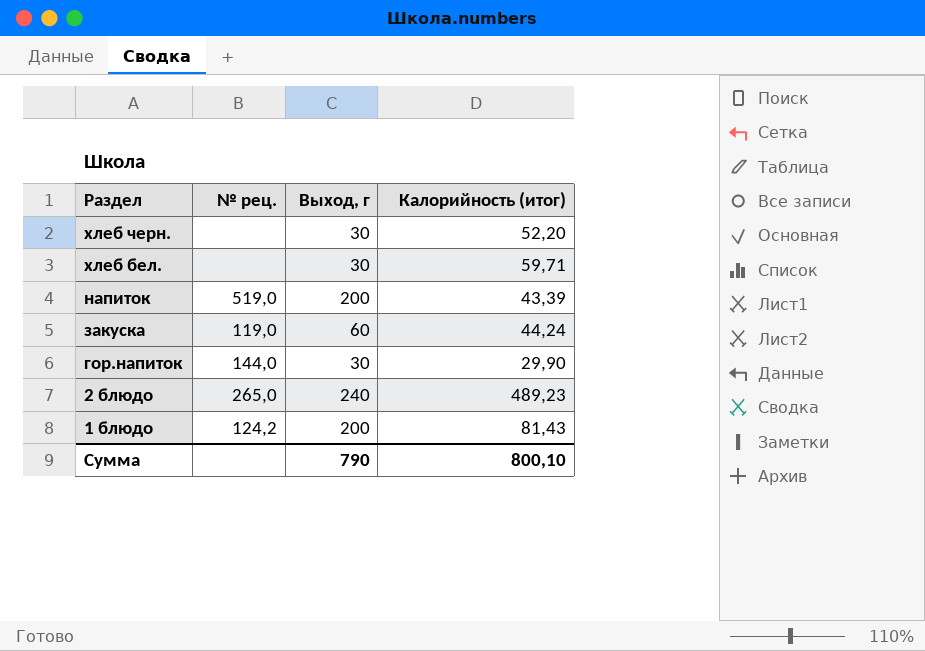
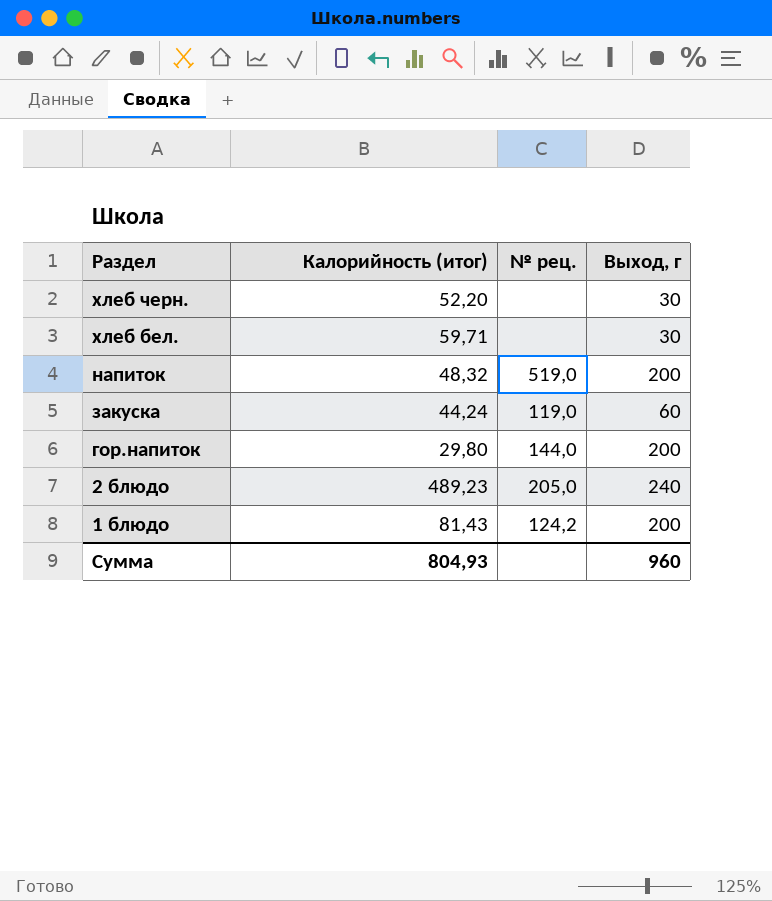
column Калорийность (итог) | position: 4 -> 2
напиток | Калорийность (итог): 43,39 -> 48,32
гор.напиток | Калорийность (итог): 29,90 -> 29,80
гор.напиток | Выход, г: 30 -> 200
2 блюдо | № рец.: 265,0 -> 205,0
Сумма | Калорийность (итог): 800,10 -> 804,93
Сумма | Выход, г: 790 -> 960

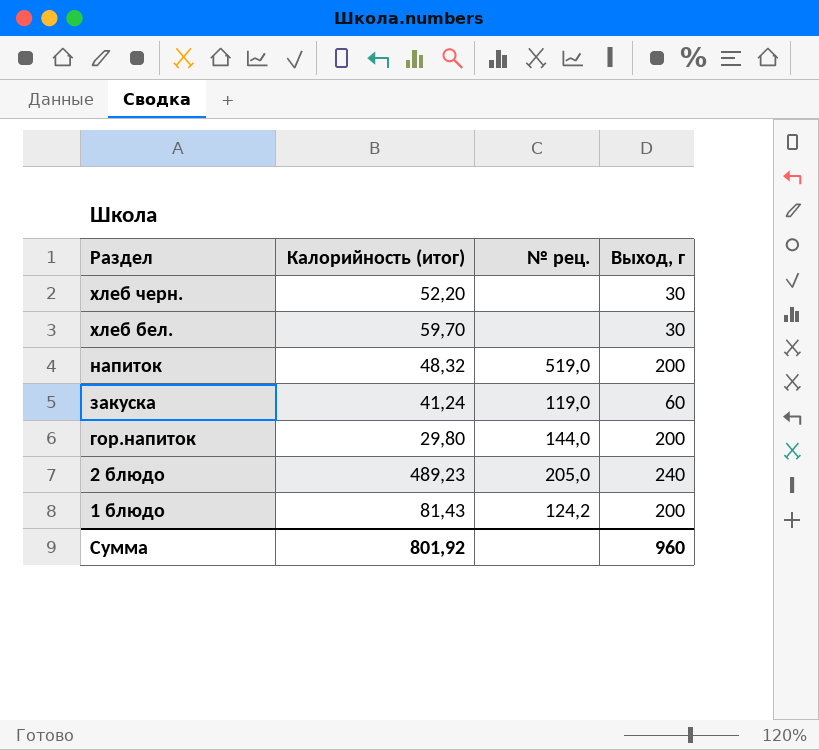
хлеб бел. | Калорийность (итог): 59,71 -> 59,70
закуска | Калорийность (итог): 44,24 -> 41,24
Сумма | Калорийность (итог): 804,93 -> 801,92

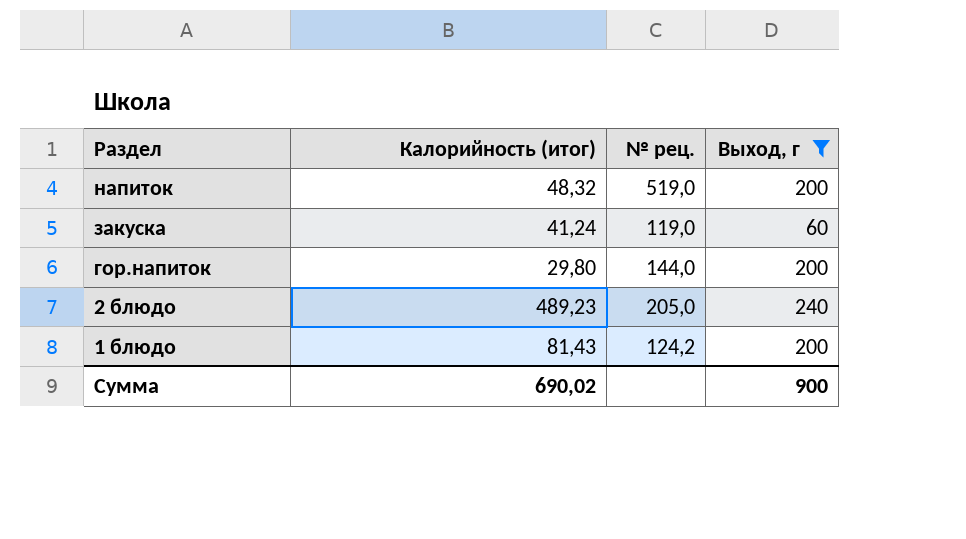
filter: none -> Выход, г != 30
Сумма | Калорийность (итог): 801,92 -> 690,02
Сумма | Выход, г: 960 -> 900

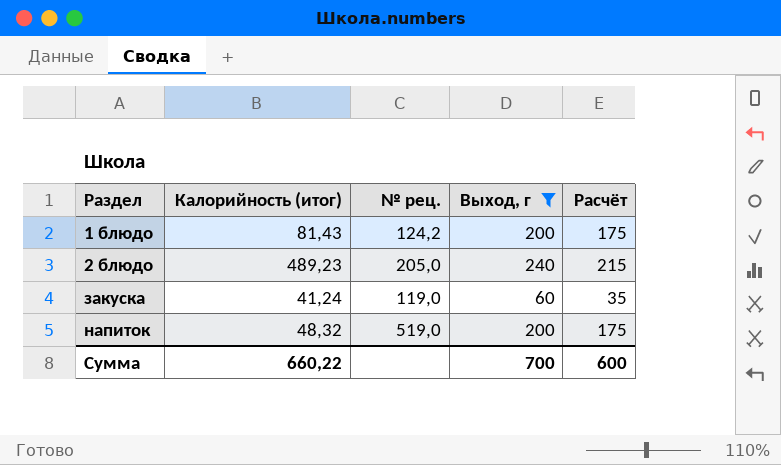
row order: Раздел descending -> Раздел ascending
column Расчёт | formula: none -> [Выход, г] - 25
row гор.напиток: 29,80 | 144,0 | 200 -> none
Сумма | Калорийность (итог): 690,02 -> 660,22
Сумма | Выход, г: 900 -> 700

